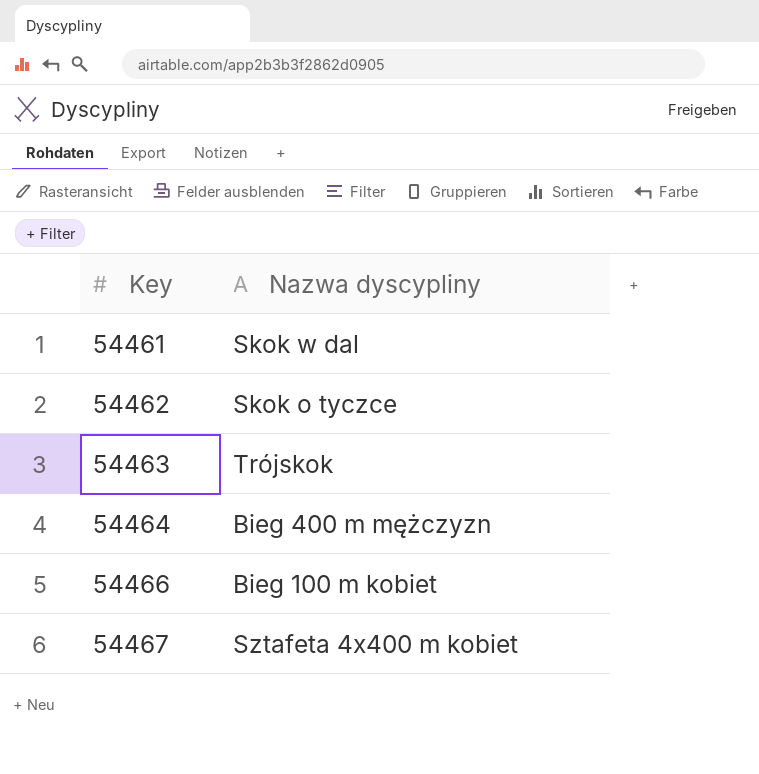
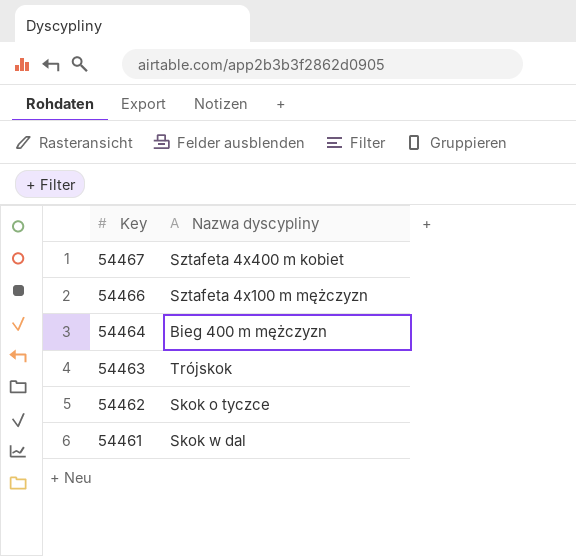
row order: Key ascending -> Key descending
54466 | Nazwa dyscypliny: Bieg 100 m kobiet -> Sztafeta 4x100 m mężczyzn

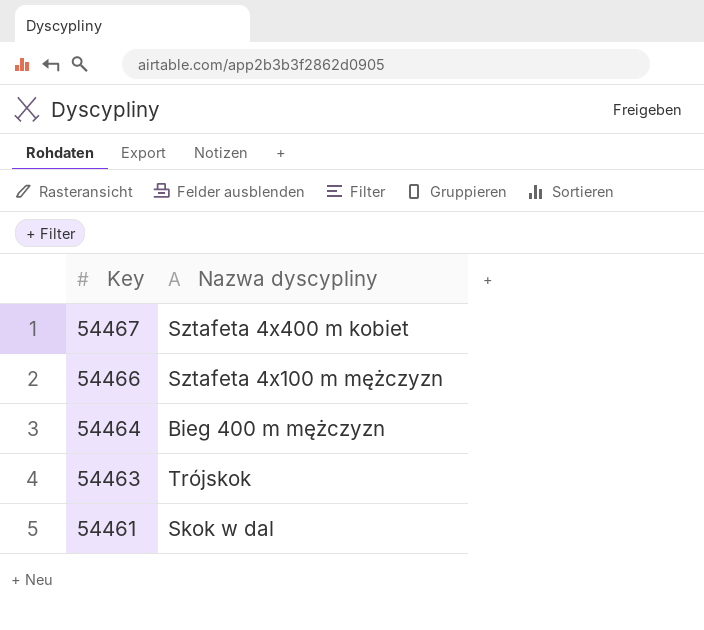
row 54462: Skok o tyczce -> none

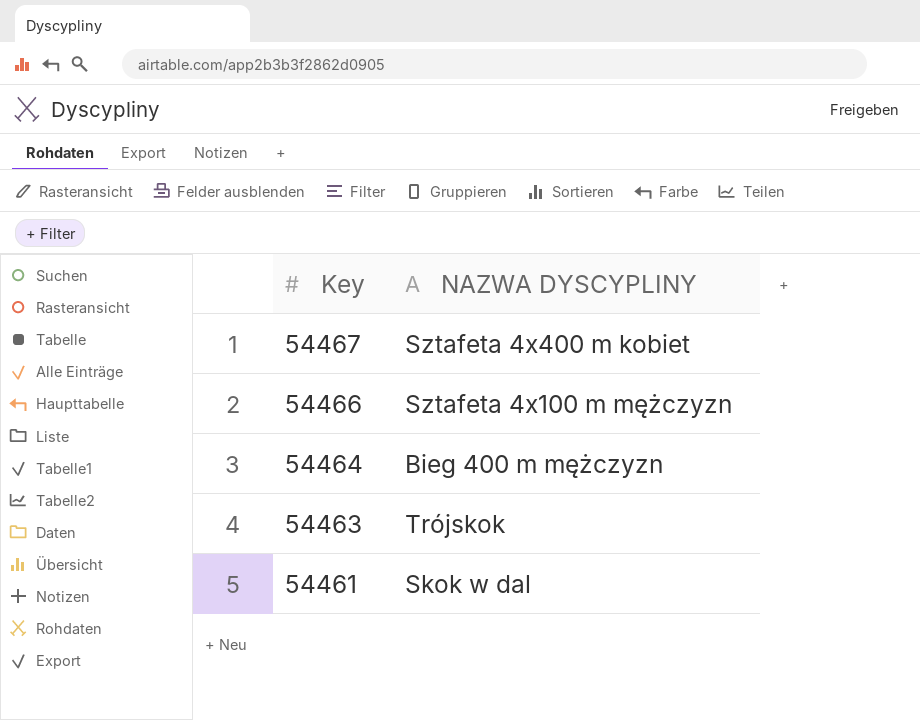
column name: Nazwa dyscypliny -> NAZWA DYSCYPLINY

